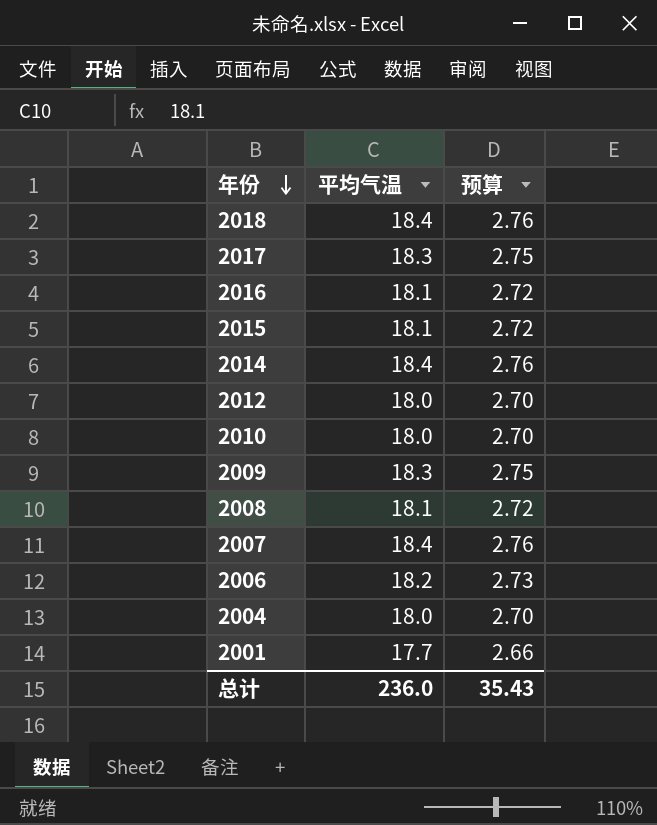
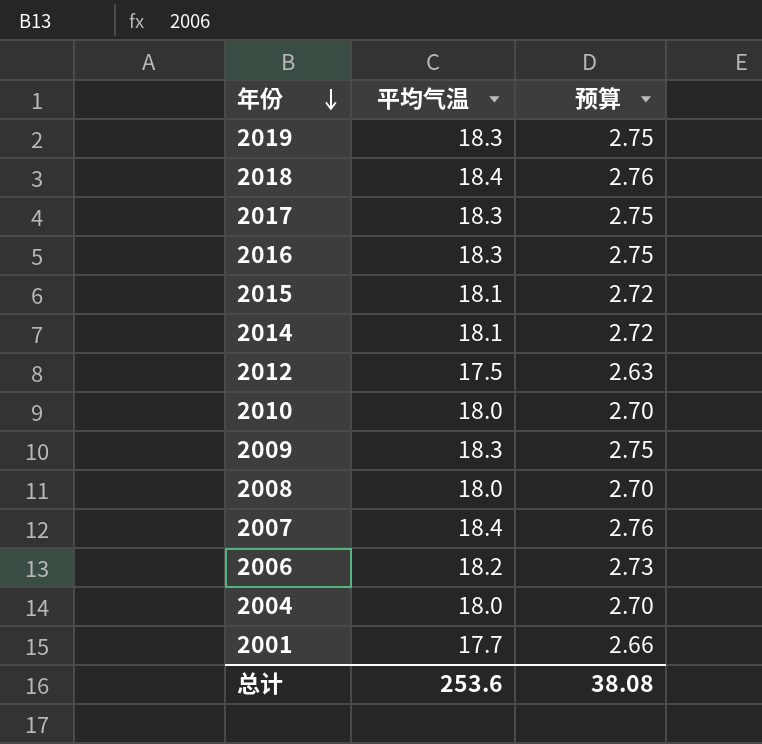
row 2019: none -> 18.3 | 2.75
2016 | 平均气温: 18.1 -> 18.3
2016 | 预算: 2.72 -> 2.75
2014 | 平均气温: 18.4 -> 18.1
2014 | 预算: 2.76 -> 2.72
2012 | 平均气温: 18.0 -> 17.5
2012 | 预算: 2.70 -> 2.63
2008 | 平均气温: 18.1 -> 18.0
2008 | 预算: 2.72 -> 2.70
总计 | 平均气温: 236.0 -> 253.6
总计 | 预算: 35.43 -> 38.08

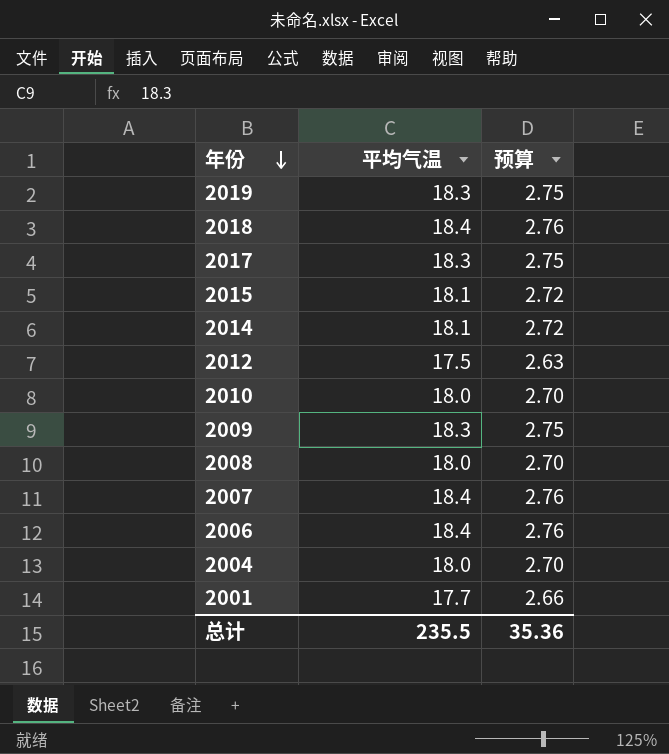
row 2016: 18.3 | 2.75 -> none
2006 | 平均气温: 18.2 -> 18.4
2006 | 预算: 2.73 -> 2.76
总计 | 平均气温: 253.6 -> 235.5
总计 | 预算: 38.08 -> 35.36

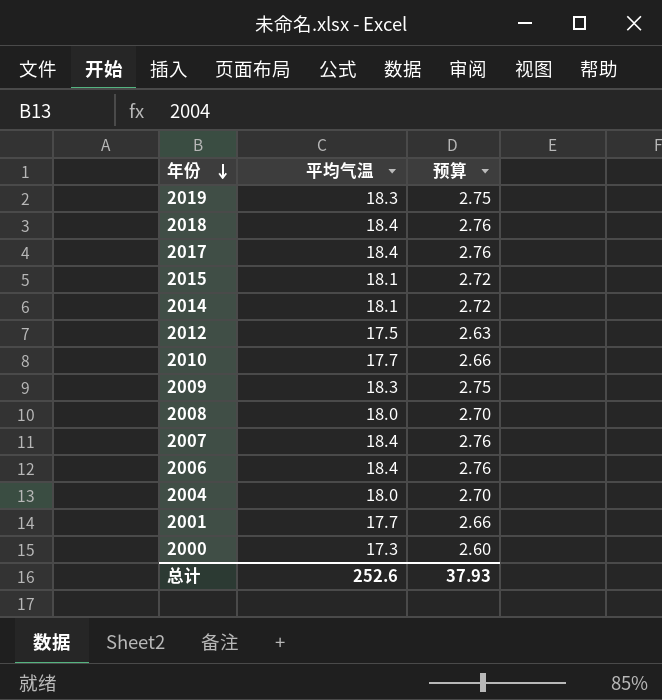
2017 | 平均气温: 18.3 -> 18.4
2017 | 预算: 2.75 -> 2.76
2010 | 平均气温: 18.0 -> 17.7
2010 | 预算: 2.70 -> 2.66
row 2000: none -> 17.3 | 2.60
总计 | 平均气温: 235.5 -> 252.6
总计 | 预算: 35.36 -> 37.93

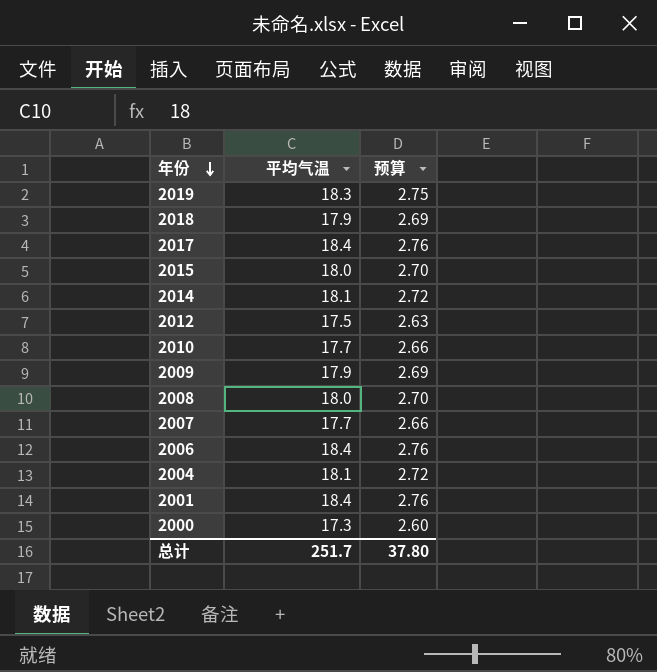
2018 | 平均气温: 18.4 -> 17.9
2018 | 预算: 2.76 -> 2.69
2015 | 平均气温: 18.1 -> 18.0
2015 | 预算: 2.72 -> 2.70
2009 | 平均气温: 18.3 -> 17.9
2009 | 预算: 2.75 -> 2.69
2007 | 平均气温: 18.4 -> 17.7
2007 | 预算: 2.76 -> 2.66
2004 | 平均气温: 18.0 -> 18.1
2004 | 预算: 2.70 -> 2.72
2001 | 平均气温: 17.7 -> 18.4
2001 | 预算: 2.66 -> 2.76
总计 | 平均气温: 252.6 -> 251.7
总计 | 预算: 37.93 -> 37.80

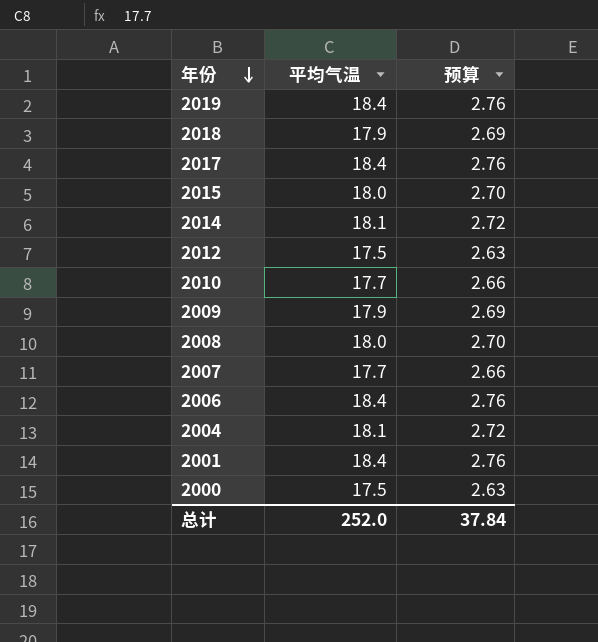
2019 | 平均气温: 18.3 -> 18.4
2019 | 预算: 2.75 -> 2.76
2000 | 平均气温: 17.3 -> 17.5
2000 | 预算: 2.60 -> 2.63
总计 | 平均气温: 251.7 -> 252.0
总计 | 预算: 37.80 -> 37.84

